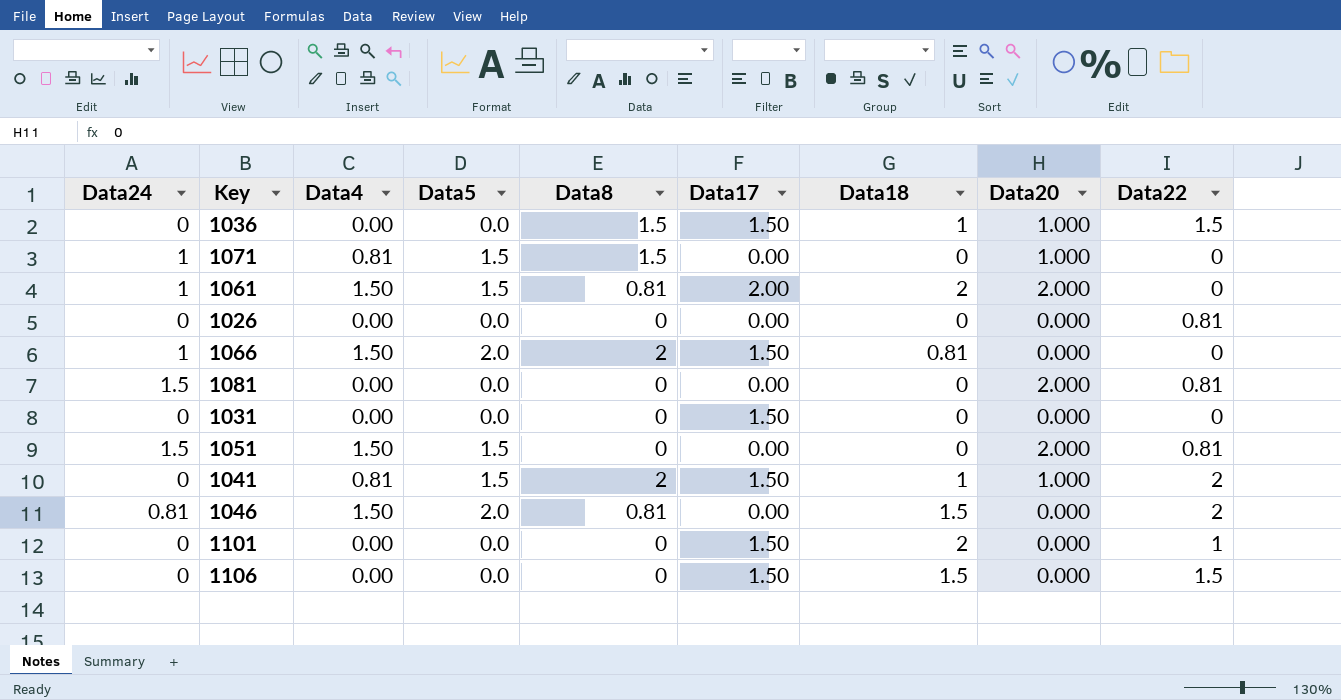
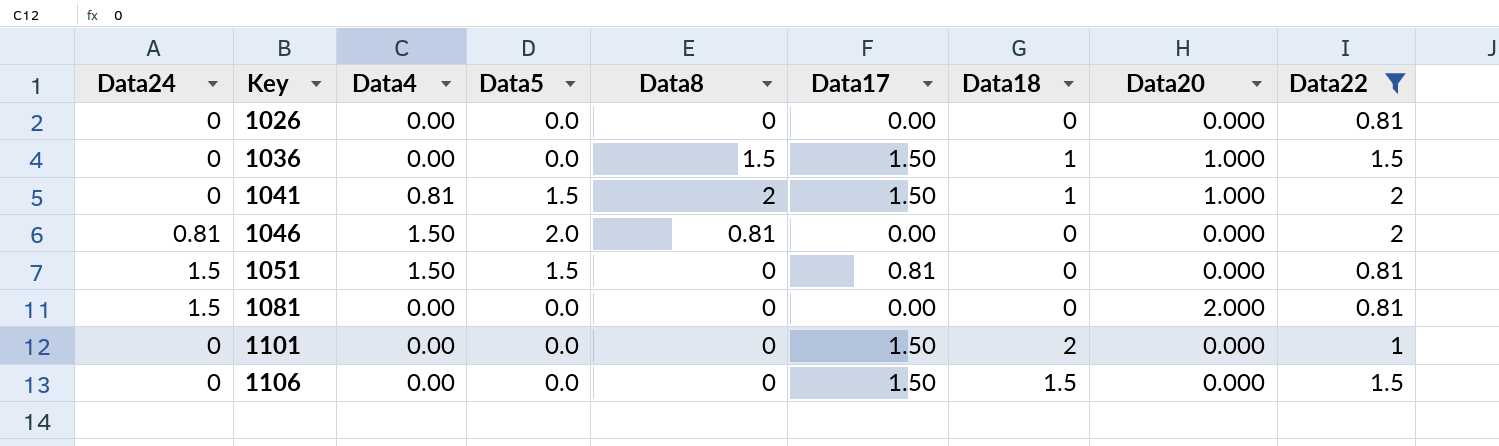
filter: none -> Data22 != 0
row order: none -> Key ascending
1046 | Data18: 1.5 -> 0
1051 | Data17: 0.00 -> 0.81
1051 | Data20: 2.000 -> 0.000

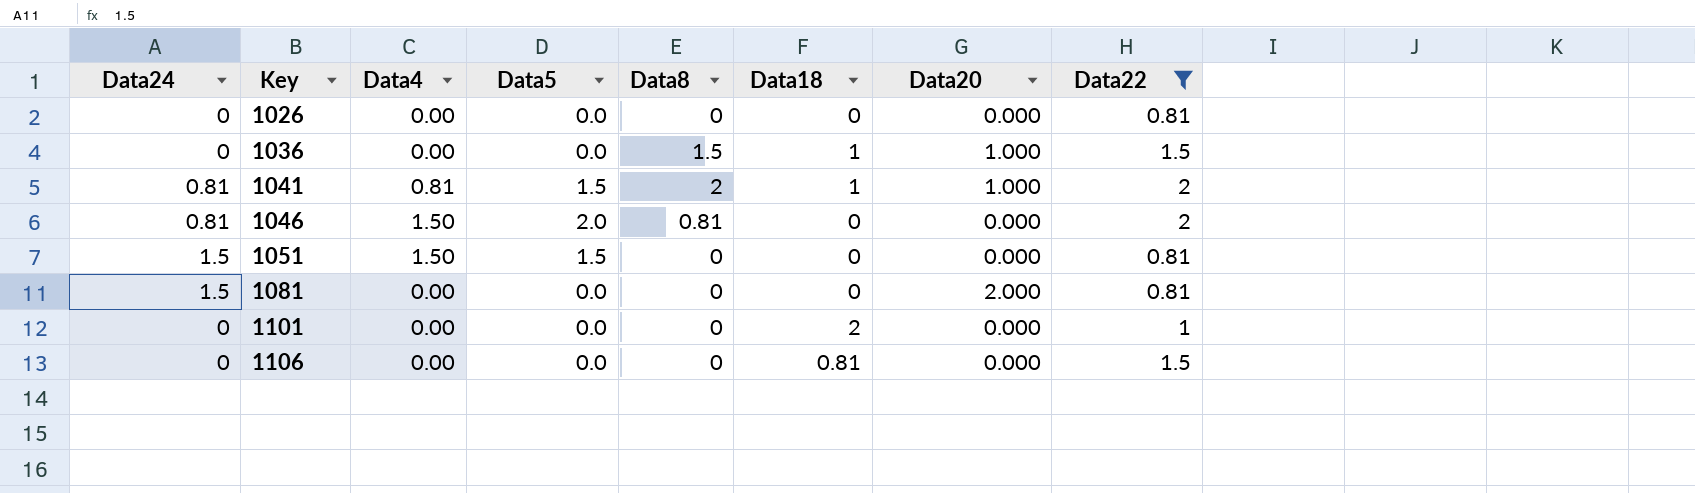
column Data17 | position: 6 -> none
1041 | Data24: 0 -> 0.81
1106 | Data18: 1.5 -> 0.81

